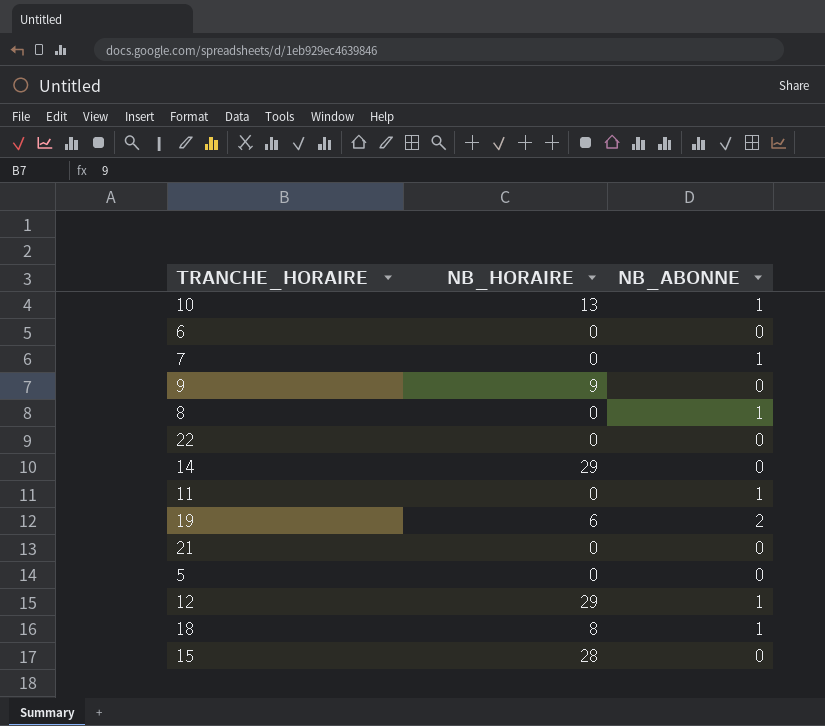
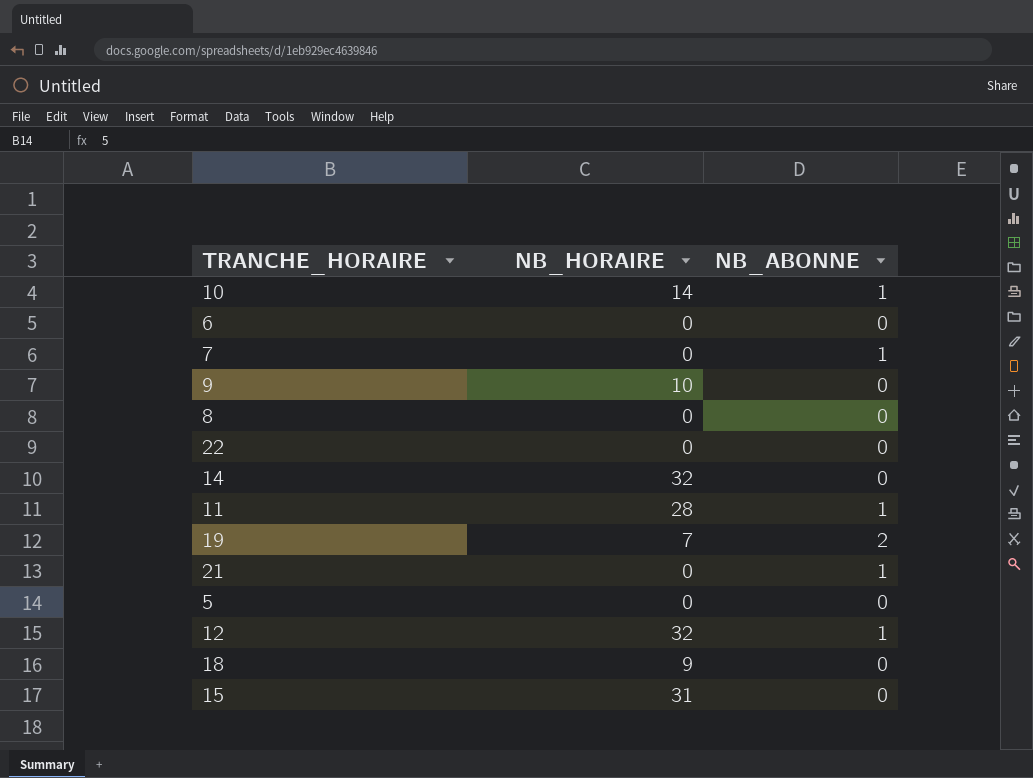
10 | NB_HORAIRE: 13 -> 14
9 | NB_HORAIRE: 9 -> 10
8 | NB_ABONNE: 1 -> 0
14 | NB_HORAIRE: 29 -> 32
11 | NB_HORAIRE: 0 -> 28
19 | NB_HORAIRE: 6 -> 7
21 | NB_ABONNE: 0 -> 1
12 | NB_HORAIRE: 29 -> 32
18 | NB_HORAIRE: 8 -> 9
18 | NB_ABONNE: 1 -> 0
15 | NB_HORAIRE: 28 -> 31

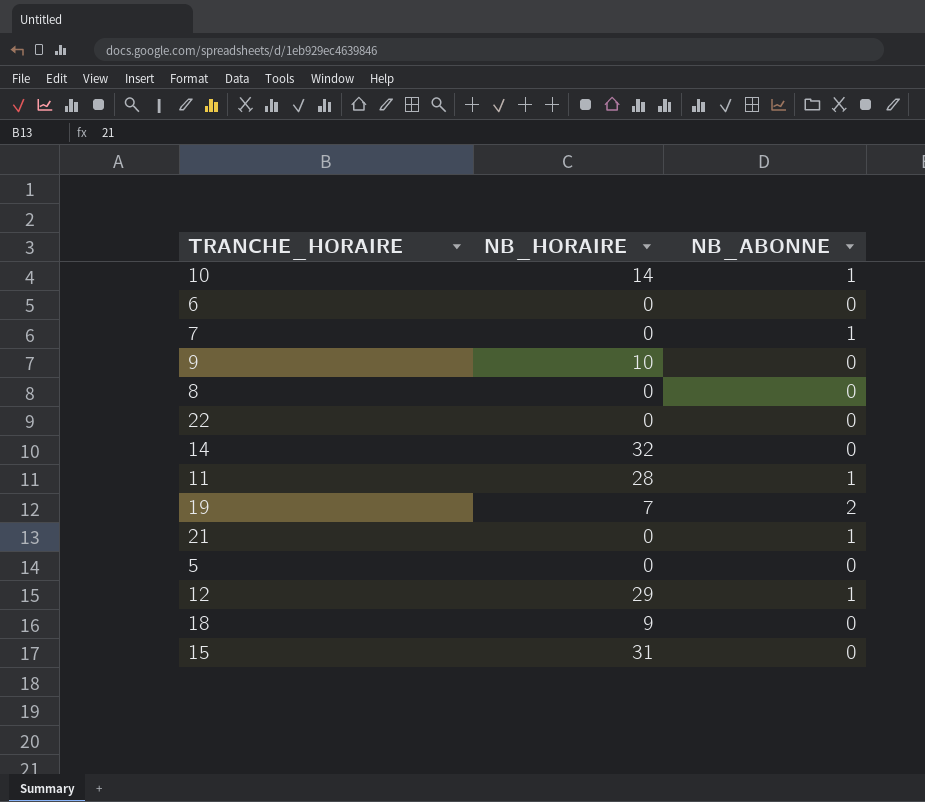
12 | NB_HORAIRE: 32 -> 29

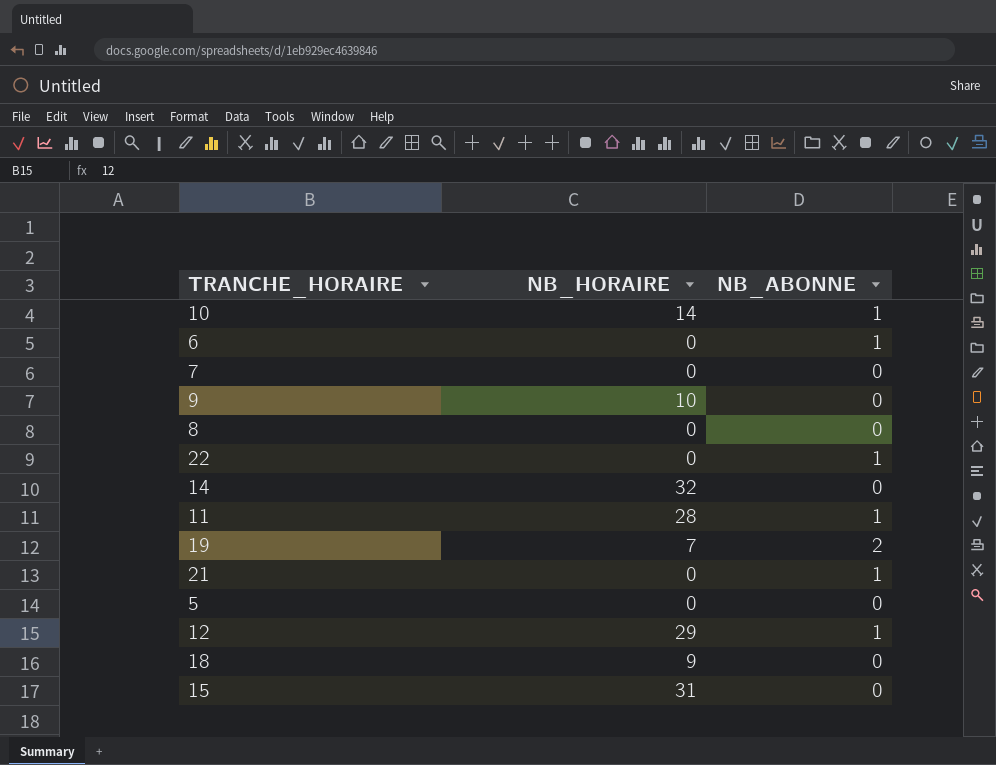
6 | NB_ABONNE: 0 -> 1
7 | NB_ABONNE: 1 -> 0
22 | NB_ABONNE: 0 -> 1

